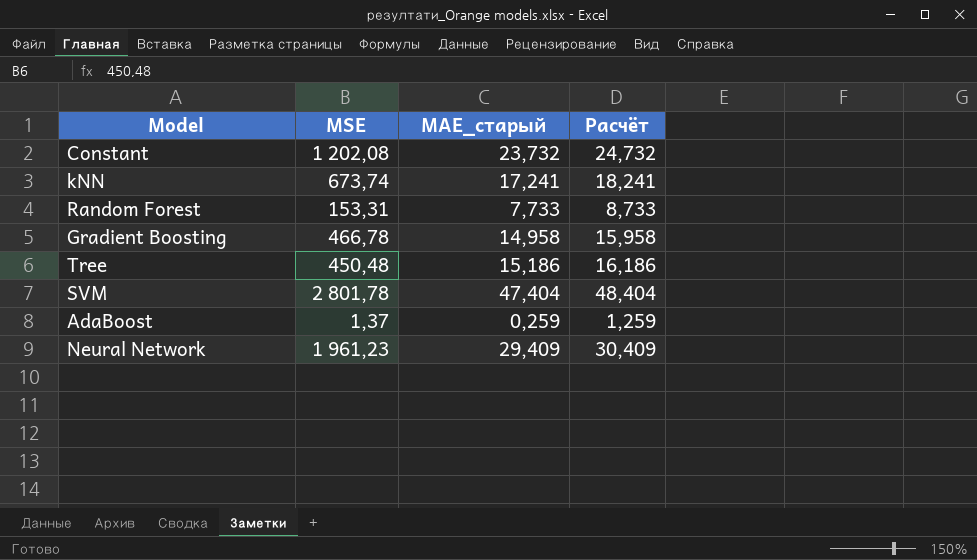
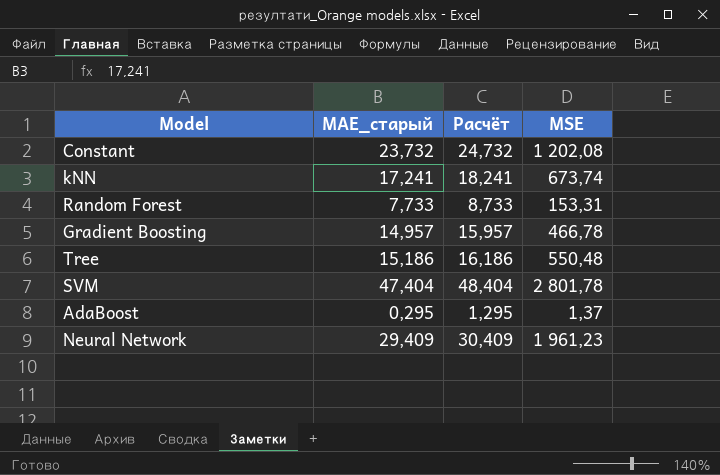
column MSE | position: 2 -> 4
Gradient Boosting | MAE_старый: 14,958 -> 14,957
Gradient Boosting | Расчёт: 15,958 -> 15,957
Tree | MSE: 450,48 -> 550,48
AdaBoost | MAE_старый: 0,259 -> 0,295
AdaBoost | Расчёт: 1,259 -> 1,295

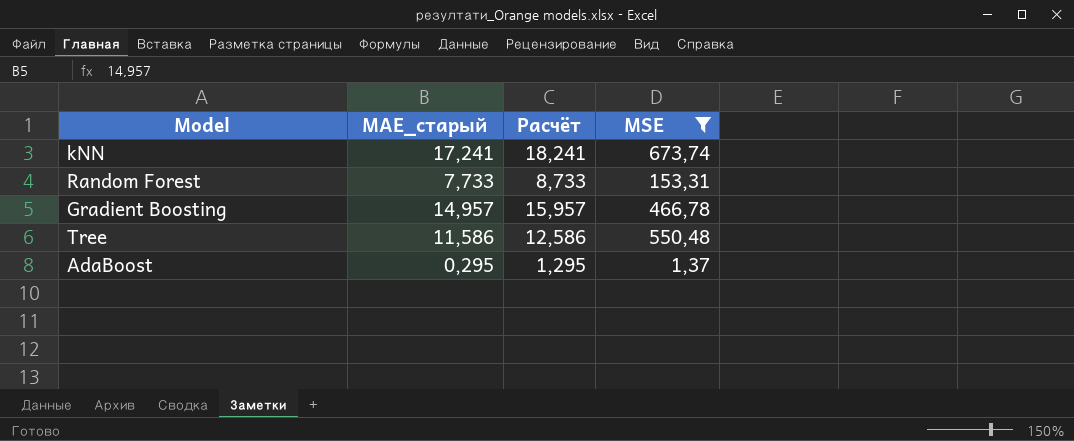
filter: none -> MSE <= 673,74
Tree | MAE_старый: 15,186 -> 11,586
Tree | Расчёт: 16,186 -> 12,586

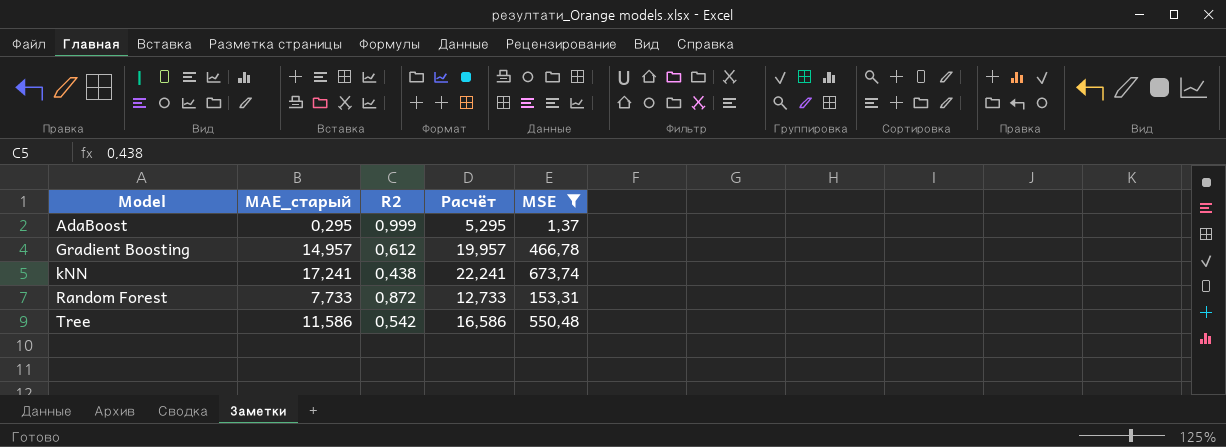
row order: none -> Model ascending
column R2 | position: none -> 3
column Расчёт | formula: [MAE_старый] + 1 -> [MAE_старый] + 5

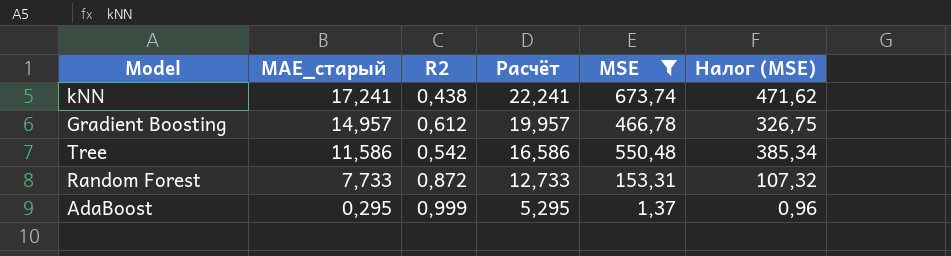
row order: Model ascending -> MAE_старый descending
column Налог (MSE) | formula: none -> [MSE] * 0,7

